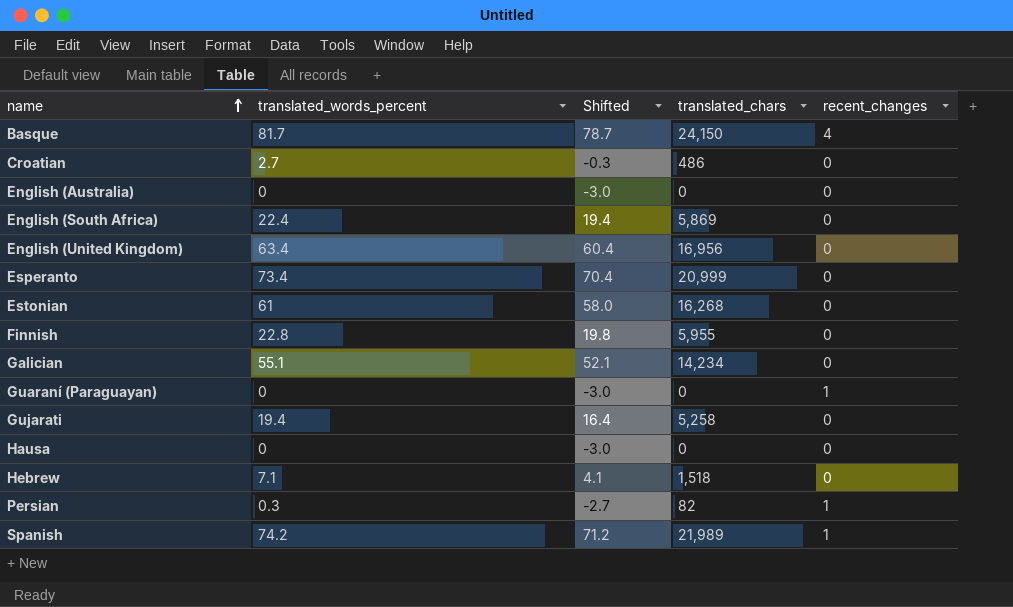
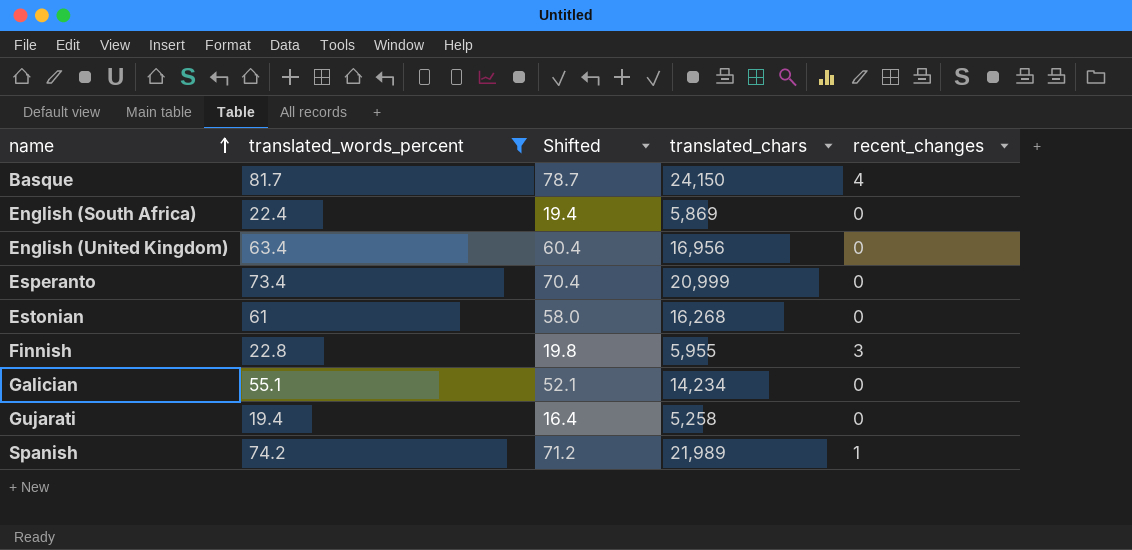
filter: none -> translated_words_percent >= 19.4
Finnish | recent_changes: 0 -> 3

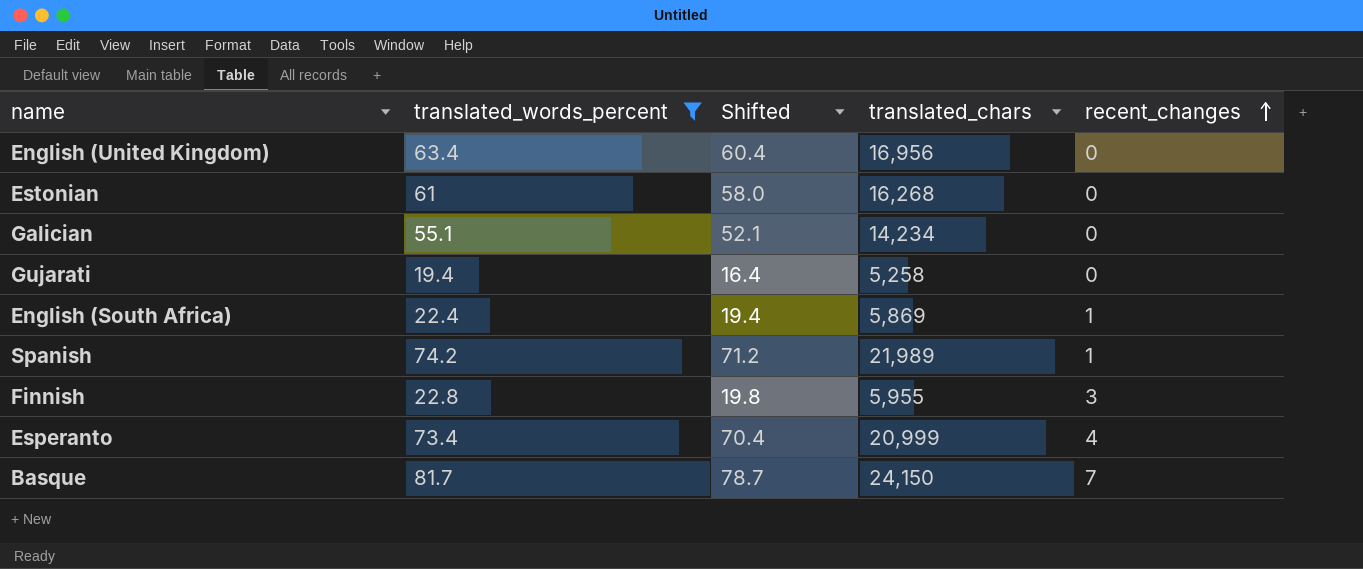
row order: name ascending -> recent_changes ascending
English (South Africa) | recent_changes: 0 -> 1
Esperanto | recent_changes: 0 -> 4
Basque | recent_changes: 4 -> 7

